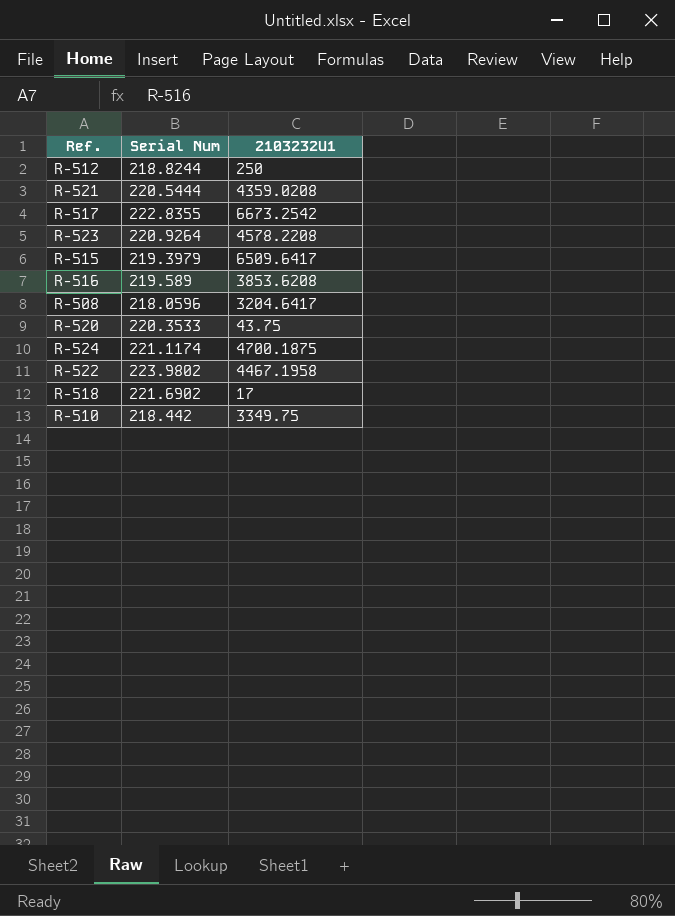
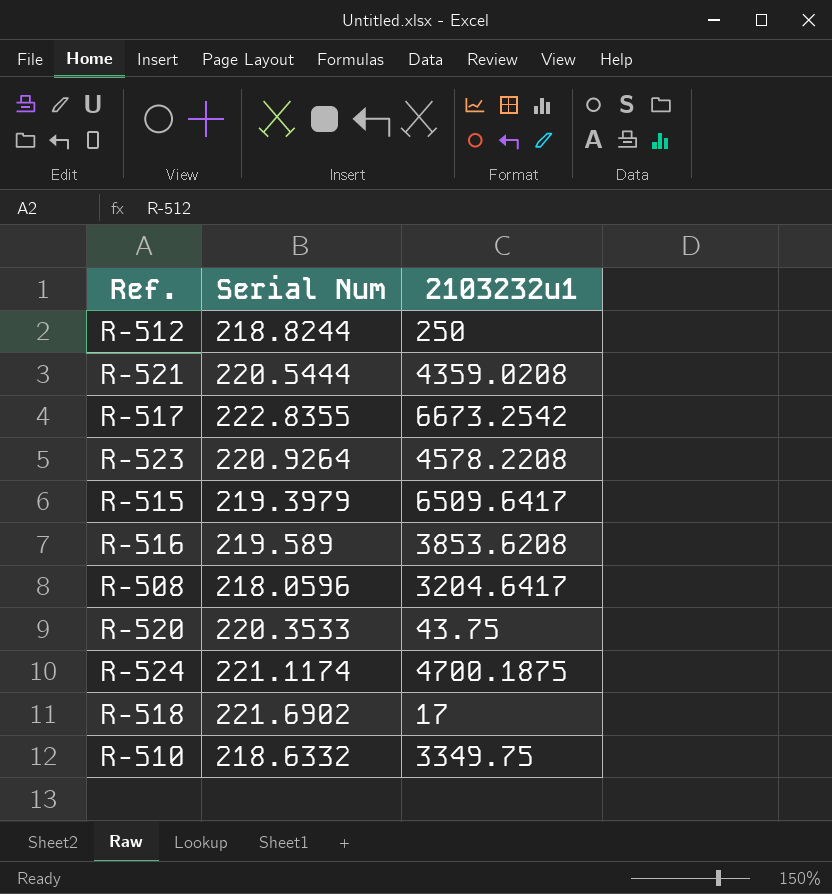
column name: 2103232U1 -> 2103232u1
row R-522: 223.9802 | 4467.1958 -> none
R-510 | Serial Num: 218.442 -> 218.6332

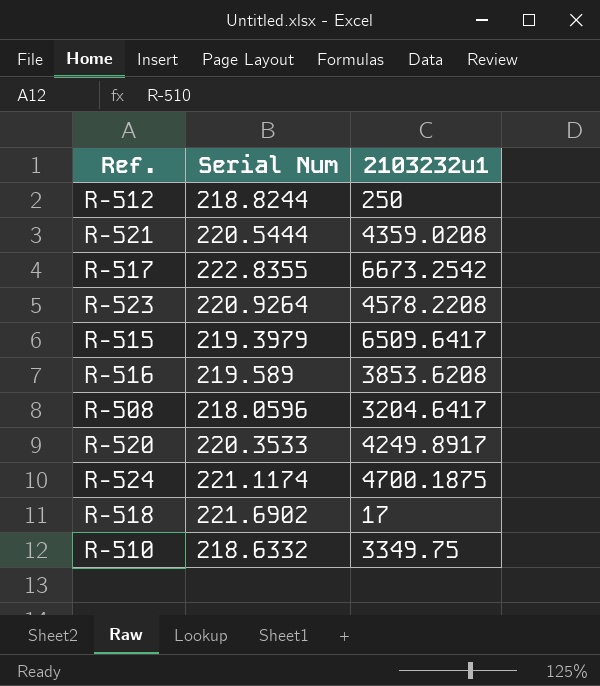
R-520 | 2103232u1: 43.75 -> 4249.8917

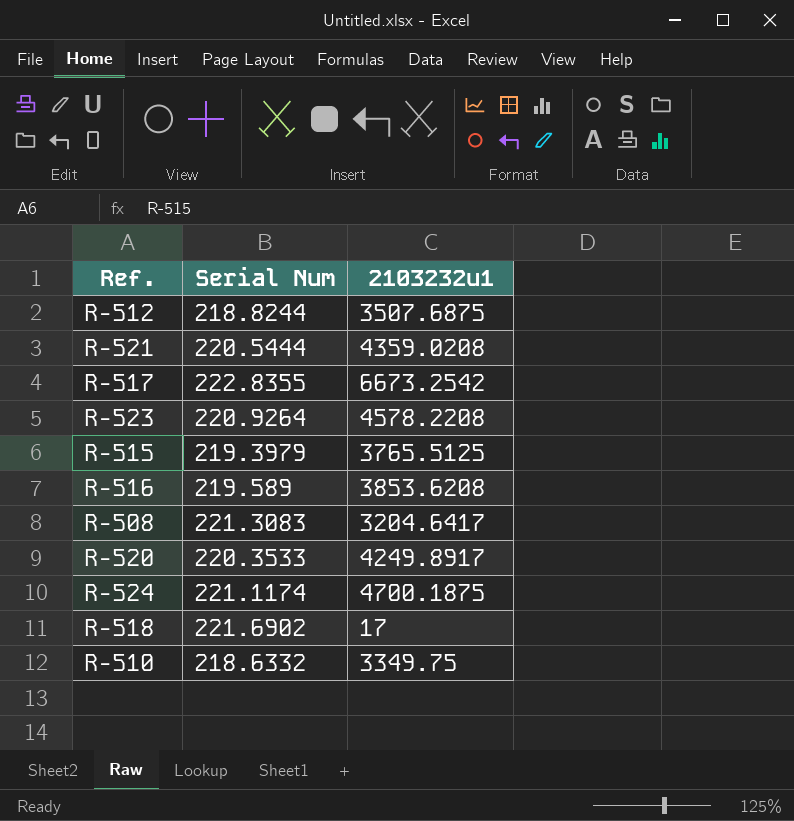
R-512 | 2103232u1: 250 -> 3507.6875
R-515 | 2103232u1: 6509.6417 -> 3765.5125
R-508 | Serial Num: 218.0596 -> 221.3083

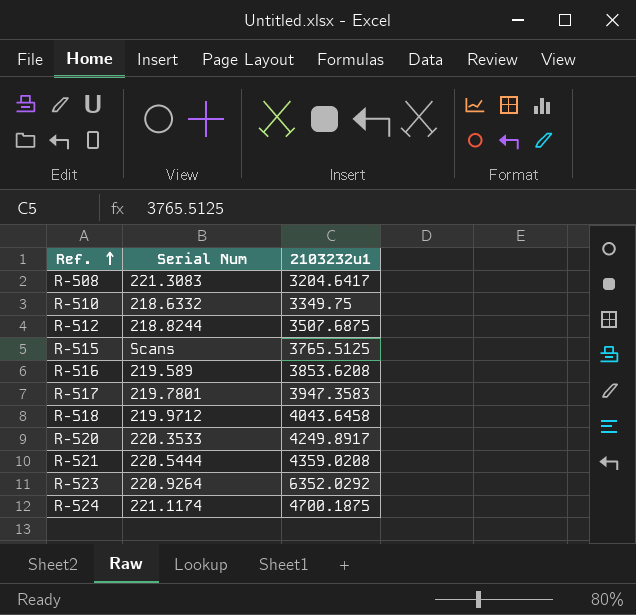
row order: none -> Ref. ascending
R-515 | Serial Num: 219.3979 -> Scans
R-517 | Serial Num: 222.8355 -> 219.7801
R-517 | 2103232u1: 6673.2542 -> 3947.3583
R-518 | Serial Num: 221.6902 -> 219.9712
R-518 | 2103232u1: 17 -> 4043.6458
R-523 | 2103232u1: 4578.2208 -> 6352.0292

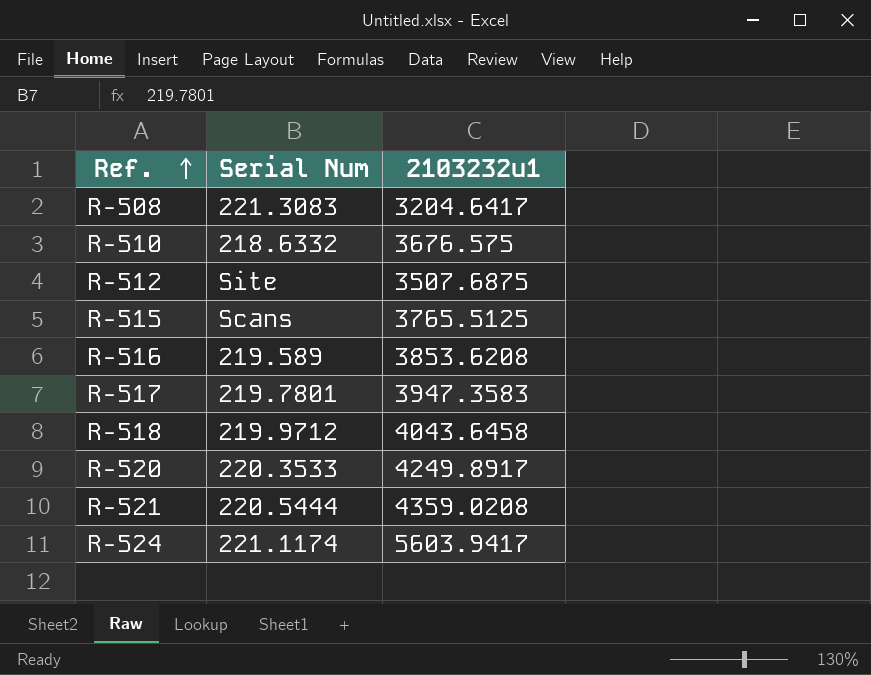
row R-523: 220.9264 | 6352.0292 -> none
R-510 | 2103232u1: 3349.75 -> 3676.575
R-512 | Serial Num: 218.8244 -> Site
R-524 | 2103232u1: 4700.1875 -> 5603.9417

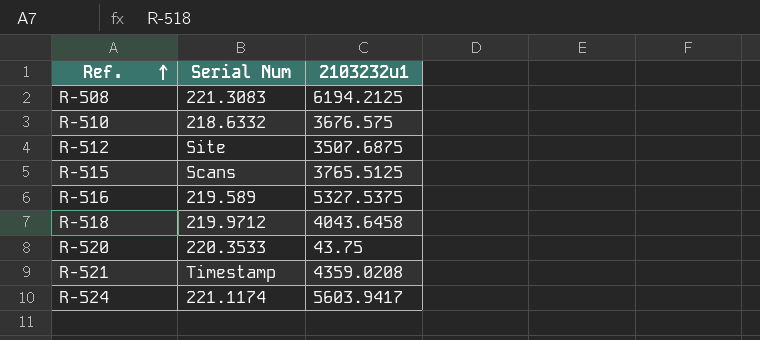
row R-517: 219.7801 | 3947.3583 -> none
R-508 | 2103232u1: 3204.6417 -> 6194.2125
R-516 | 2103232u1: 3853.6208 -> 5327.5375
R-520 | 2103232u1: 4249.8917 -> 43.75
R-521 | Serial Num: 220.5444 -> Timestamp

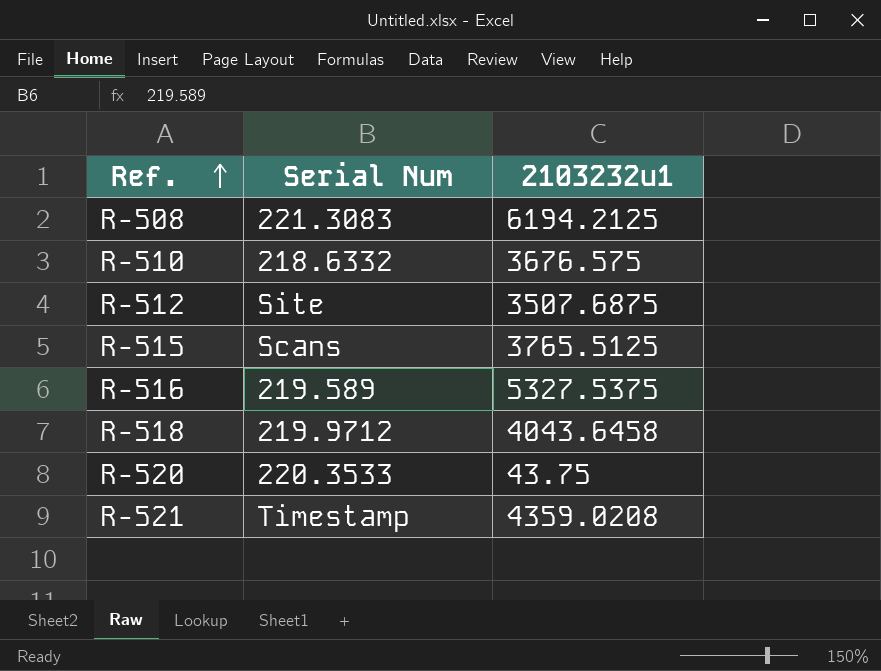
row R-524: 221.1174 | 5603.9417 -> none

